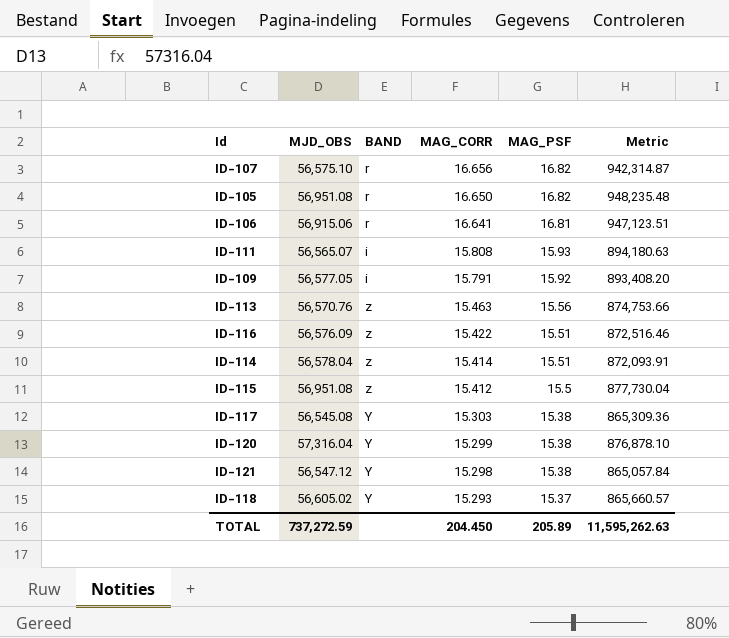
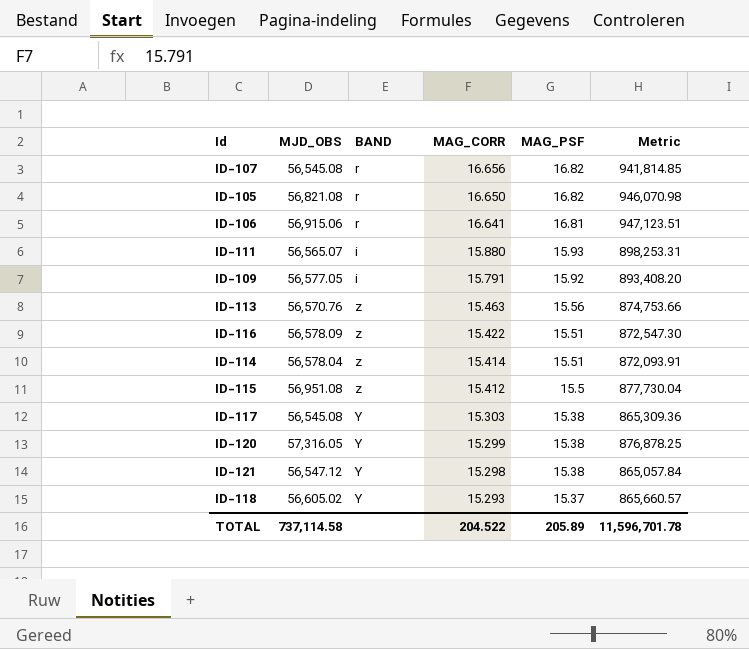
ID-107 | MJD_OBS: 56,575.10 -> 56,545.08
ID-107 | Metric: 942,314.87 -> 941,814.85
ID-105 | MJD_OBS: 56,951.08 -> 56,821.08
ID-105 | Metric: 948,235.48 -> 946,070.98
ID-111 | MAG_CORR: 15.808 -> 15.880
ID-111 | Metric: 894,180.63 -> 898,253.31
ID-116 | MJD_OBS: 56,576.09 -> 56,578.09
ID-116 | Metric: 872,516.46 -> 872,547.30
ID-120 | MJD_OBS: 57,316.04 -> 57,316.05
ID-120 | Metric: 876,878.10 -> 876,878.25
TOTAL | MJD_OBS: 737,272.59 -> 737,114.58
TOTAL | MAG_CORR: 204.450 -> 204.522
TOTAL | Metric: 11,595,262.63 -> 11,596,701.78

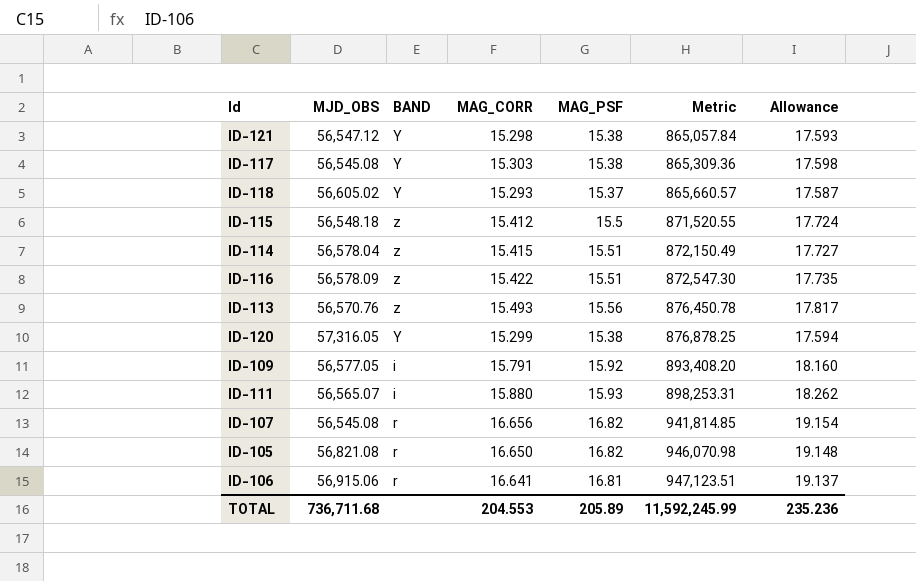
row order: MAG_CORR descending -> Metric ascending
column Allowance | formula: none -> [MAG_CORR] * 1.15
ID-115 | MJD_OBS: 56,951.08 -> 56,548.18
ID-115 | Metric: 877,730.04 -> 871,520.55
ID-114 | MAG_CORR: 15.414 -> 15.415
ID-114 | Metric: 872,093.91 -> 872,150.49
ID-113 | MAG_CORR: 15.463 -> 15.493
ID-113 | Metric: 874,753.66 -> 876,450.78
TOTAL | MJD_OBS: 737,114.58 -> 736,711.68
TOTAL | MAG_CORR: 204.522 -> 204.553
TOTAL | Metric: 11,596,701.78 -> 11,592,245.99

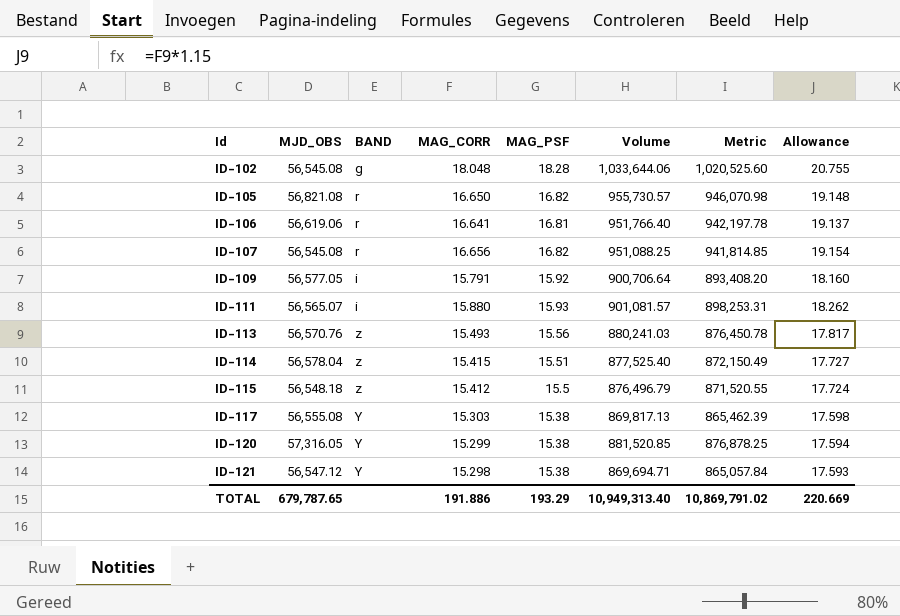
row order: Metric ascending -> Id ascending
column Volume | formula: none -> [MJD_OBS] * [MAG_PSF]
row ID-118: 56,605.02 | Y | 15.293 | 15.37 | 865,660.57 | 17.587 -> none
row ID-116: 56,578.09 | z | 15.422 | 15.51 | 872,547.30 | 17.735 -> none
row ID-102: none -> 56,545.08 | g | 18.048 | 18.28 | 1,033,644.06 | 1,020,525.60 | 20.755
ID-106 | MJD_OBS: 56,915.06 -> 56,619.06
ID-106 | Metric: 947,123.51 -> 942,197.78
ID-117 | MJD_OBS: 56,545.08 -> 56,555.08
ID-117 | Metric: 865,309.36 -> 865,462.39
TOTAL | MJD_OBS: 736,711.68 -> 679,787.65
TOTAL | MAG_CORR: 204.553 -> 191.886
TOTAL | MAG_PSF: 205.89 -> 193.29
TOTAL | Metric: 11,592,245.99 -> 10,869,791.02
TOTAL | Allowance: 235.236 -> 220.669

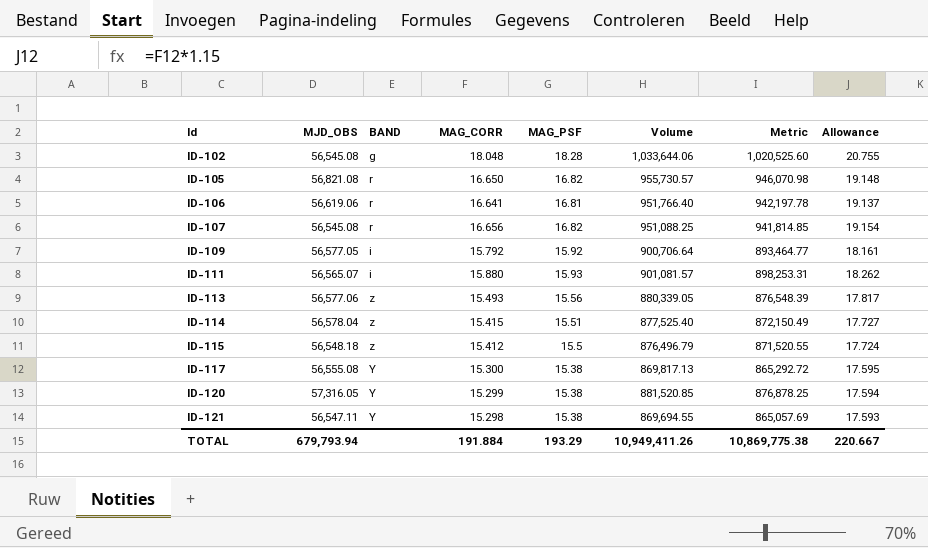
ID-109 | MAG_CORR: 15.791 -> 15.792
ID-109 | Metric: 893,408.20 -> 893,464.77
ID-109 | Allowance: 18.160 -> 18.161
ID-113 | MJD_OBS: 56,570.76 -> 56,577.06
ID-113 | Volume: 880,241.03 -> 880,339.05
ID-113 | Metric: 876,450.78 -> 876,548.39
ID-117 | MAG_CORR: 15.303 -> 15.300
ID-117 | Metric: 865,462.39 -> 865,292.72
ID-117 | Allowance: 17.598 -> 17.595
ID-121 | MJD_OBS: 56,547.12 -> 56,547.11
ID-121 | Volume: 869,694.71 -> 869,694.55
ID-121 | Metric: 865,057.84 -> 865,057.69
TOTAL | MJD_OBS: 679,787.65 -> 679,793.94
TOTAL | MAG_CORR: 191.886 -> 191.884
TOTAL | Volume: 10,949,313.40 -> 10,949,411.26
TOTAL | Metric: 10,869,791.02 -> 10,869,775.38
TOTAL | Allowance: 220.669 -> 220.667

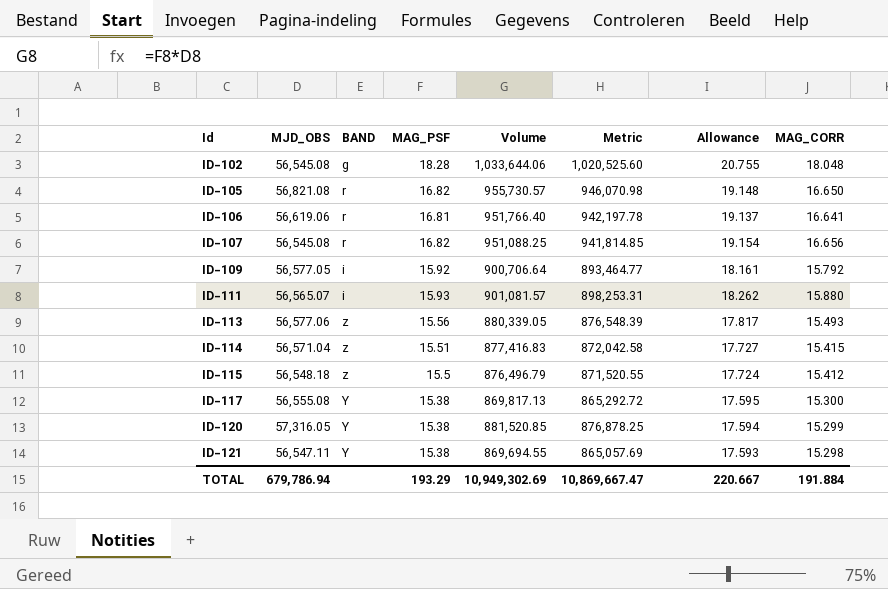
column MAG_CORR | position: 4 -> 8
ID-114 | MJD_OBS: 56,578.04 -> 56,571.04
ID-114 | Volume: 877,525.40 -> 877,416.83
ID-114 | Metric: 872,150.49 -> 872,042.58
TOTAL | MJD_OBS: 679,793.94 -> 679,786.94
TOTAL | Volume: 10,949,411.26 -> 10,949,302.69
TOTAL | Metric: 10,869,775.38 -> 10,869,667.47

